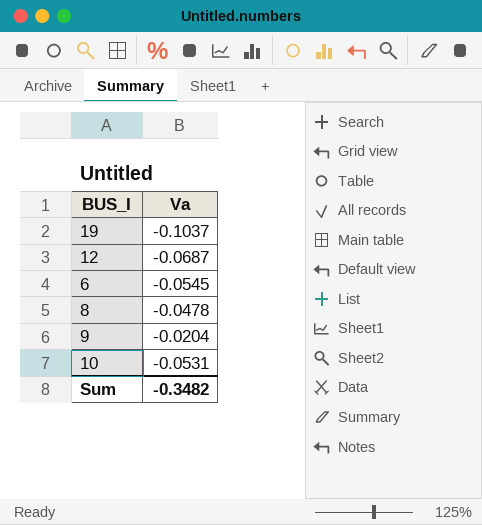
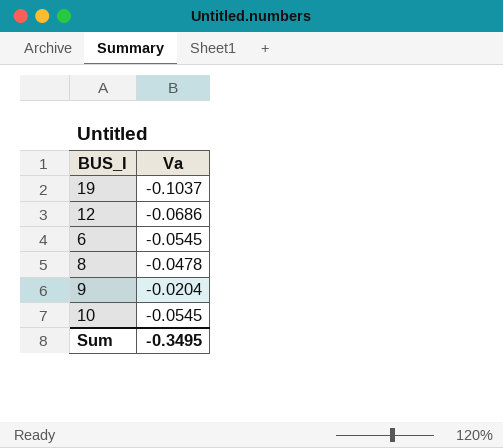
12 | Va: -0.0687 -> -0.0686
10 | Va: -0.0531 -> -0.0545
Sum | Va: -0.3482 -> -0.3495

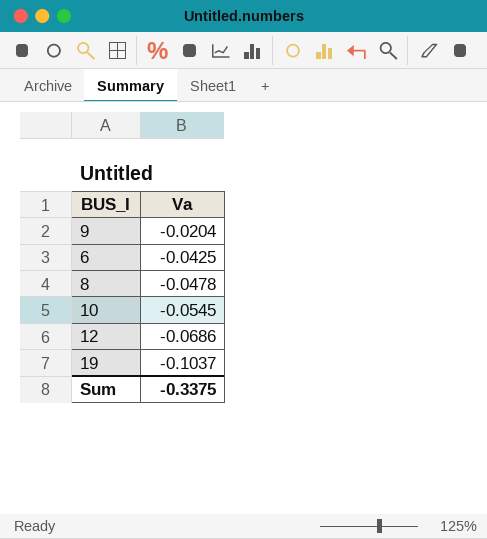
row order: none -> Va descending
6 | Va: -0.0545 -> -0.0425
Sum | Va: -0.3495 -> -0.3375

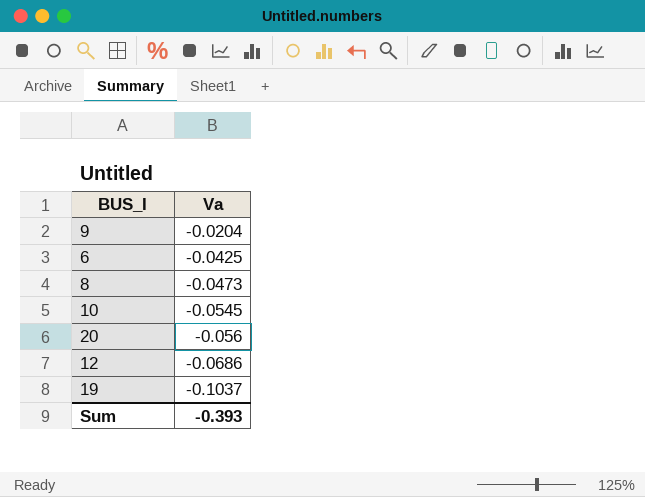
8 | Va: -0.0478 -> -0.0473
row 20: none -> -0.056
Sum | Va: -0.3375 -> -0.393

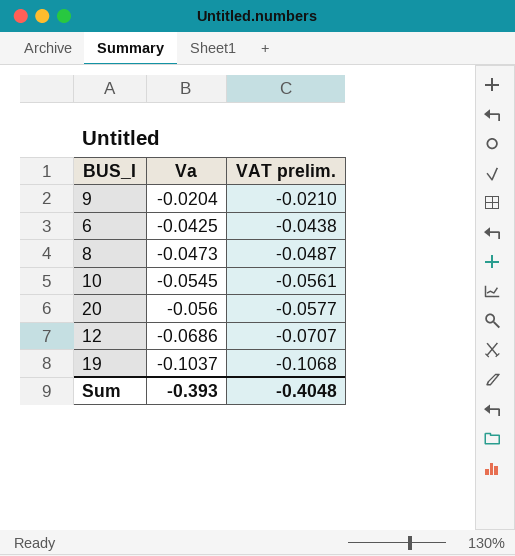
column VAT prelim. | formula: none -> [Va] * 1.03

